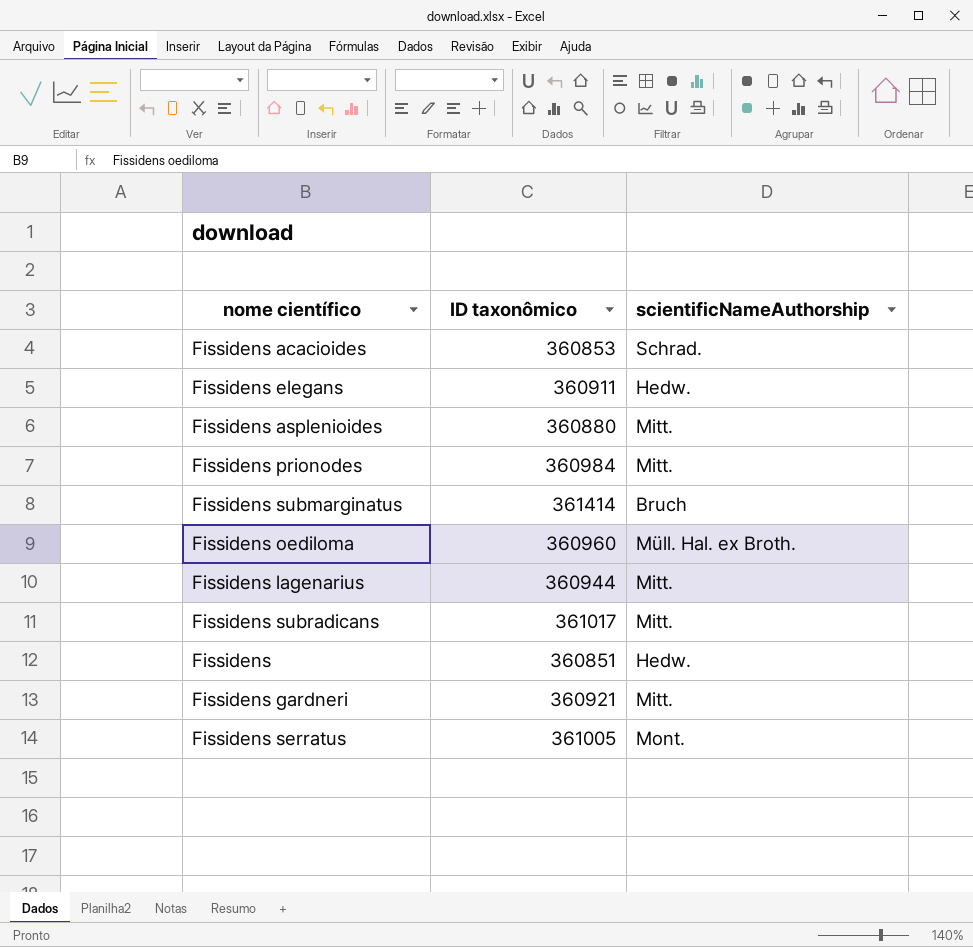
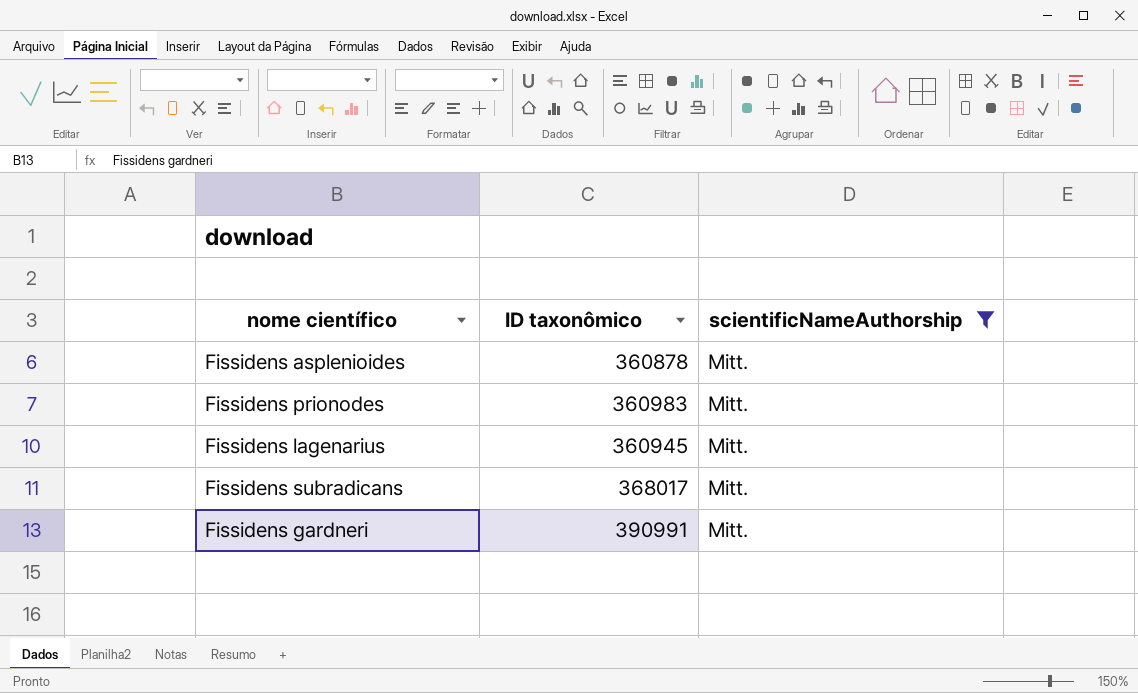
filter: none -> scientificNameAuthorship = Mitt.
Fissidens asplenioides | ID taxonômico: 360880 -> 360878
Fissidens prionodes | ID taxonômico: 360984 -> 360983
Fissidens lagenarius | ID taxonômico: 360944 -> 360945
Fissidens subradicans | ID taxonômico: 361017 -> 368017
Fissidens gardneri | ID taxonômico: 360921 -> 390991

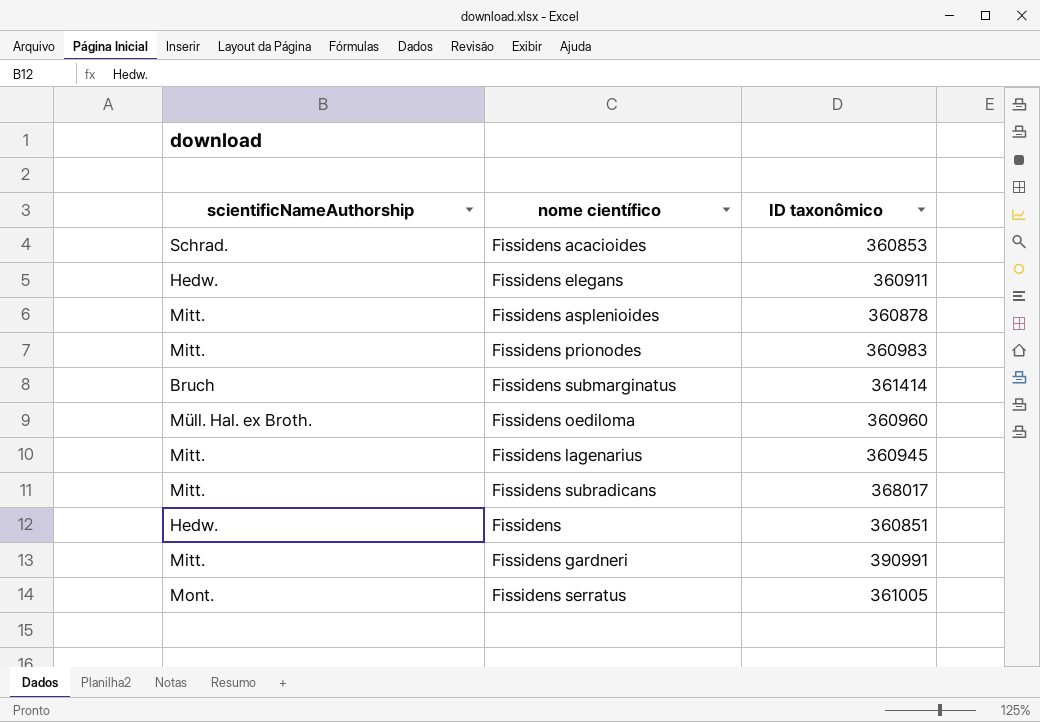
filter: scientificNameAuthorship = Mitt. -> none
column scientificNameAuthorship | position: 3 -> 1

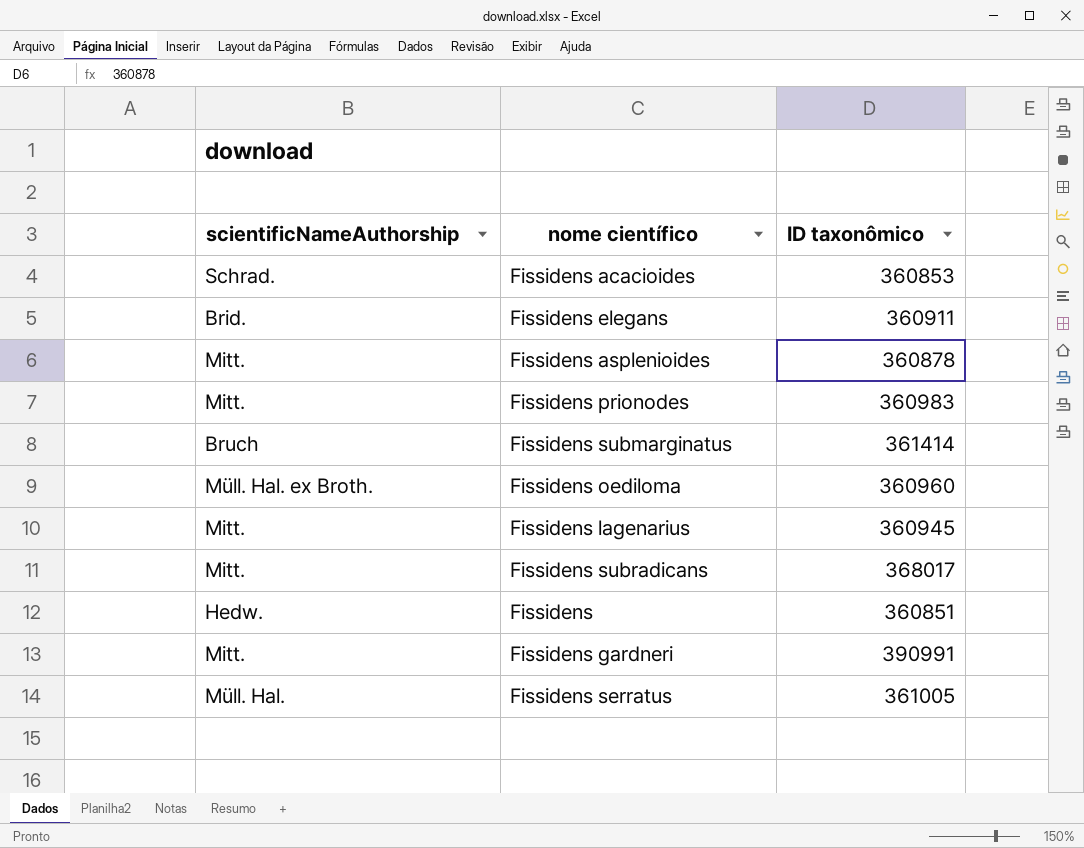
Fissidens elegans | scientificNameAuthorship: Hedw. -> Brid.
Fissidens serratus | scientificNameAuthorship: Mont. -> Müll. Hal.

